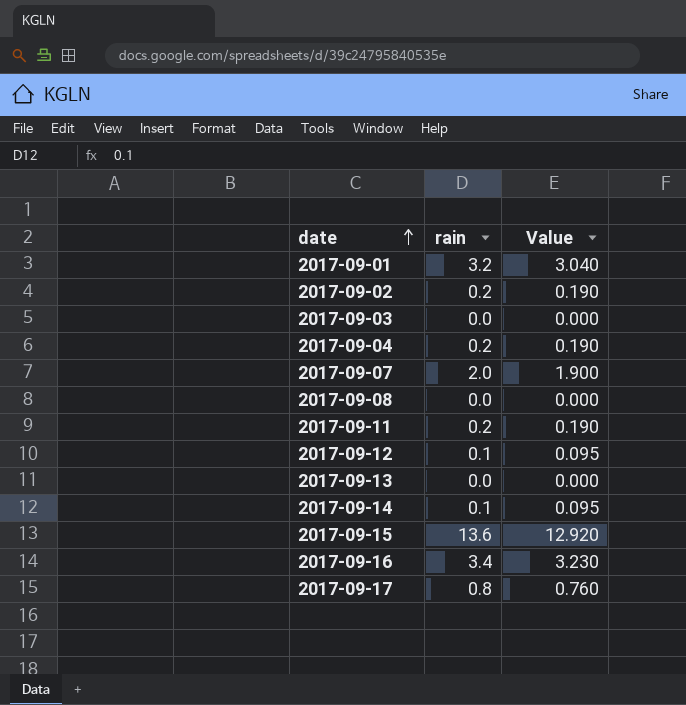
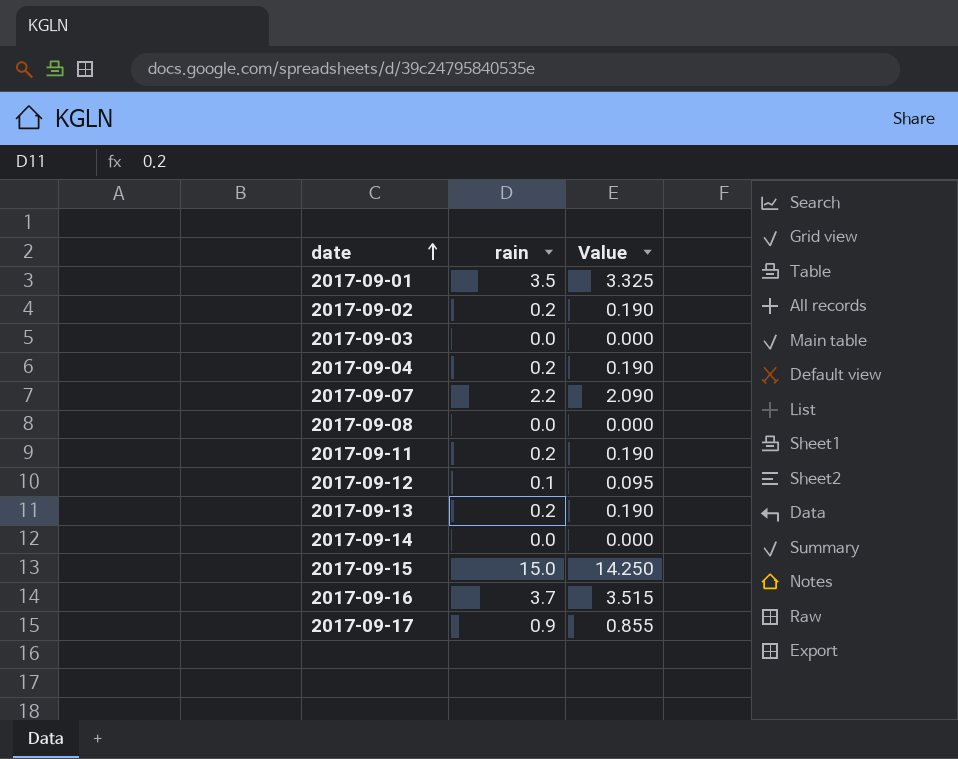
2017-09-01 | rain: 3.2 -> 3.5
2017-09-01 | Value: 3.040 -> 3.325
2017-09-07 | rain: 2.0 -> 2.2
2017-09-07 | Value: 1.900 -> 2.090
2017-09-13 | rain: 0.0 -> 0.2
2017-09-13 | Value: 0.000 -> 0.190
2017-09-14 | rain: 0.1 -> 0.0
2017-09-14 | Value: 0.095 -> 0.000
2017-09-15 | rain: 13.6 -> 15.0
2017-09-15 | Value: 12.920 -> 14.250
2017-09-16 | rain: 3.4 -> 3.7
2017-09-16 | Value: 3.230 -> 3.515
2017-09-17 | rain: 0.8 -> 0.9
2017-09-17 | Value: 0.760 -> 0.855

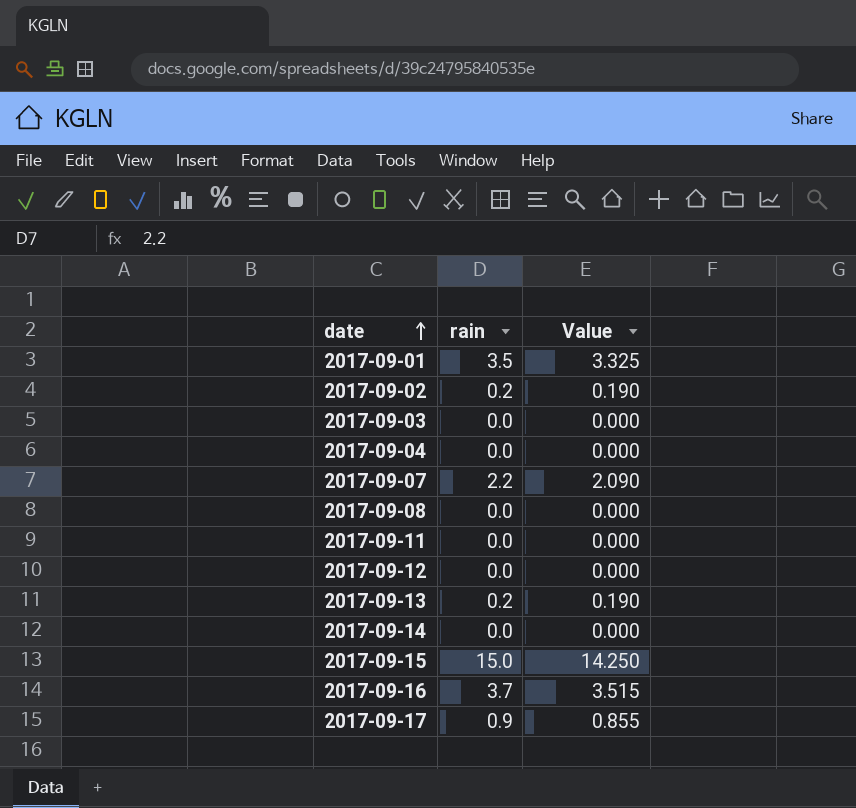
2017-09-04 | rain: 0.2 -> 0.0
2017-09-04 | Value: 0.190 -> 0.000
2017-09-11 | rain: 0.2 -> 0.0
2017-09-11 | Value: 0.190 -> 0.000
2017-09-12 | rain: 0.1 -> 0.0
2017-09-12 | Value: 0.095 -> 0.000

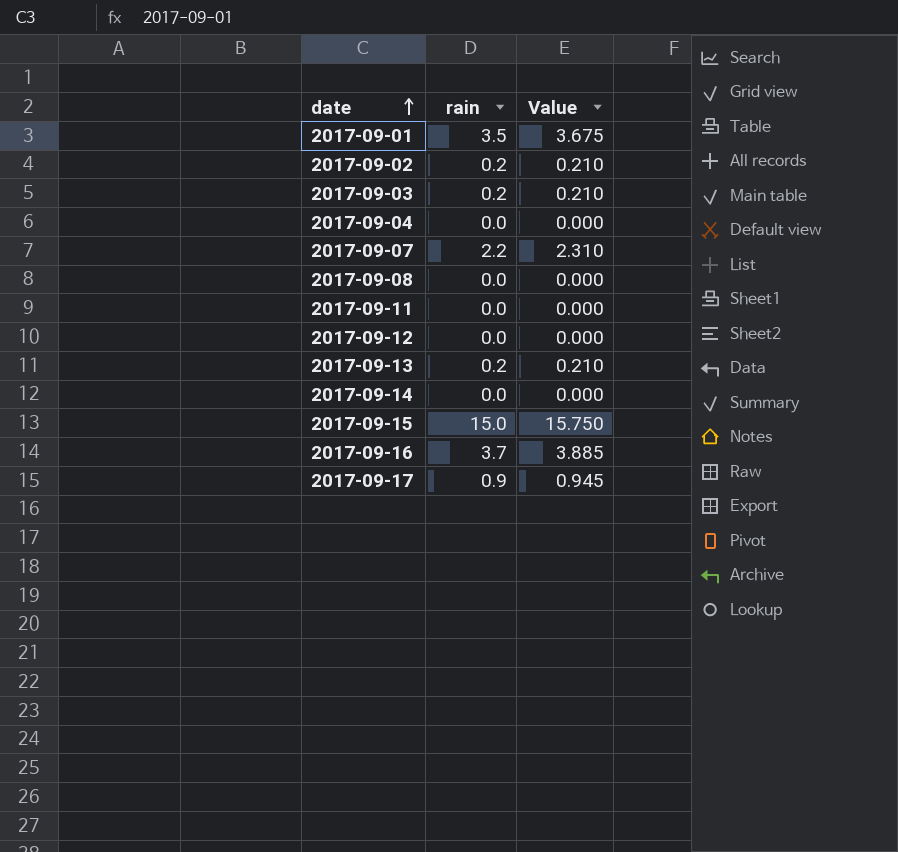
column Value | formula: [rain] * 0.95 -> [rain] * 1.05
2017-09-03 | rain: 0.0 -> 0.2

